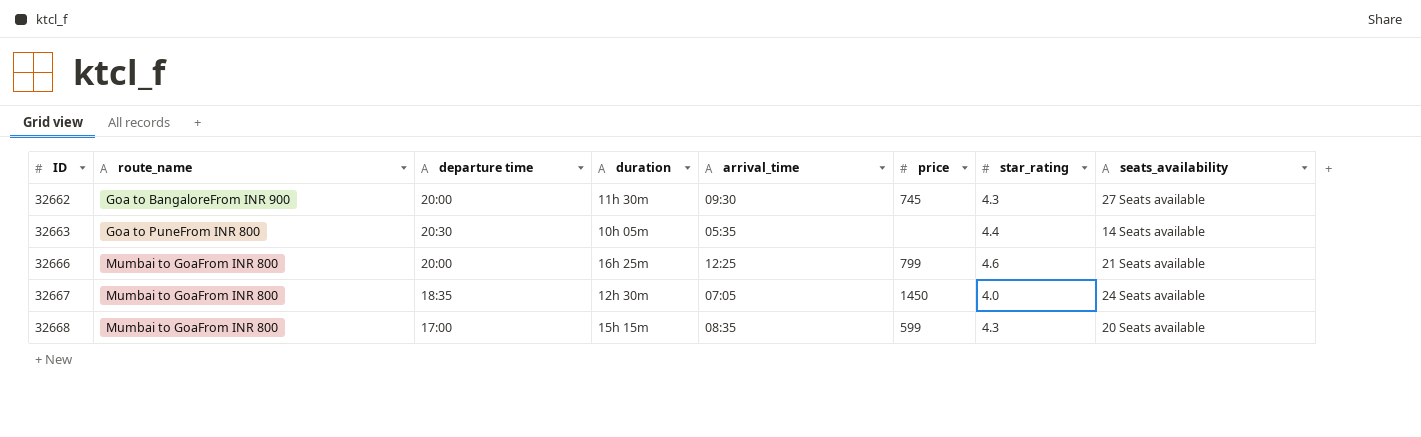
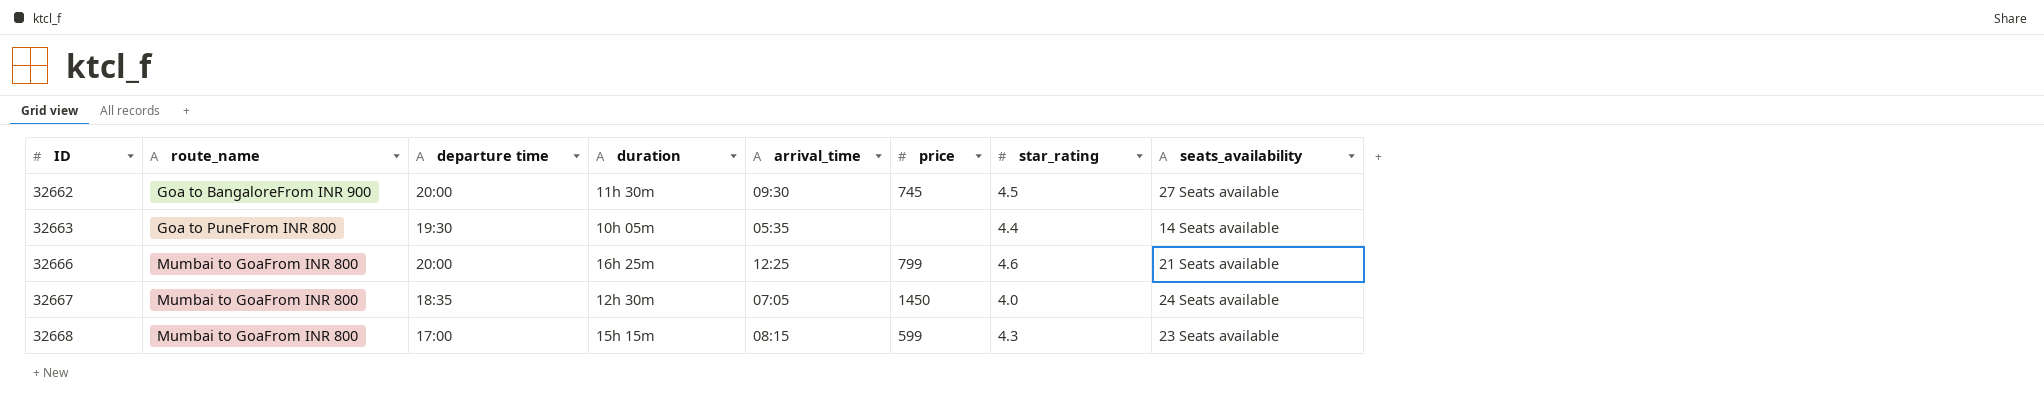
32662 | star_rating: 4.3 -> 4.5
32663 | departure time: 20:30 -> 19:30
32668 | arrival_time: 08:35 -> 08:15
32668 | seats_availability: 20 Seats available -> 23 Seats available

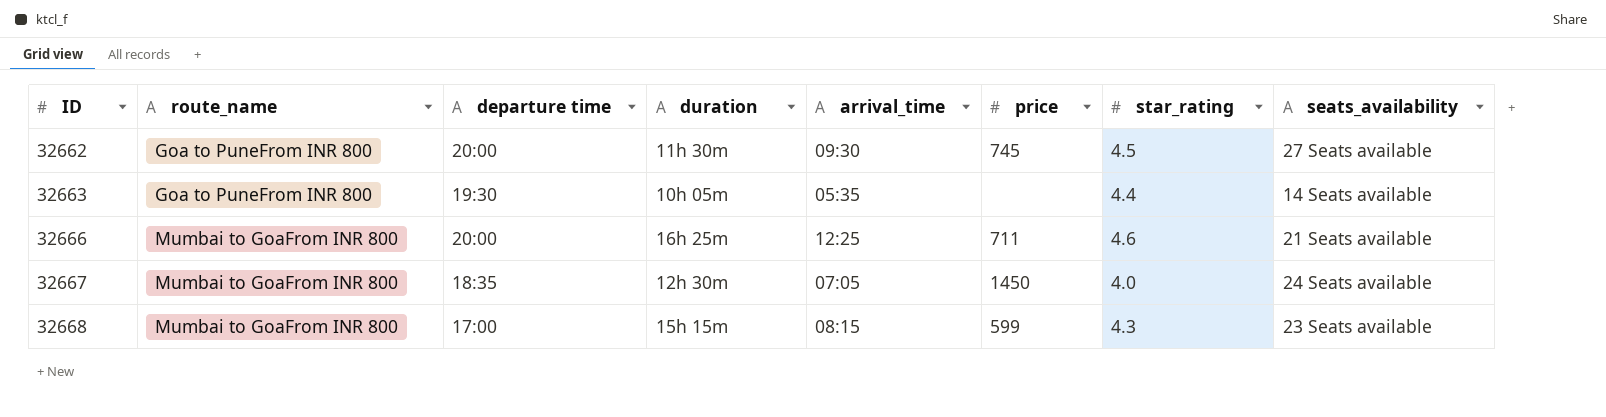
32662 | route_name: Goa to BangaloreFrom INR 900 -> Goa to PuneFrom INR 800
32666 | price: 799 -> 711

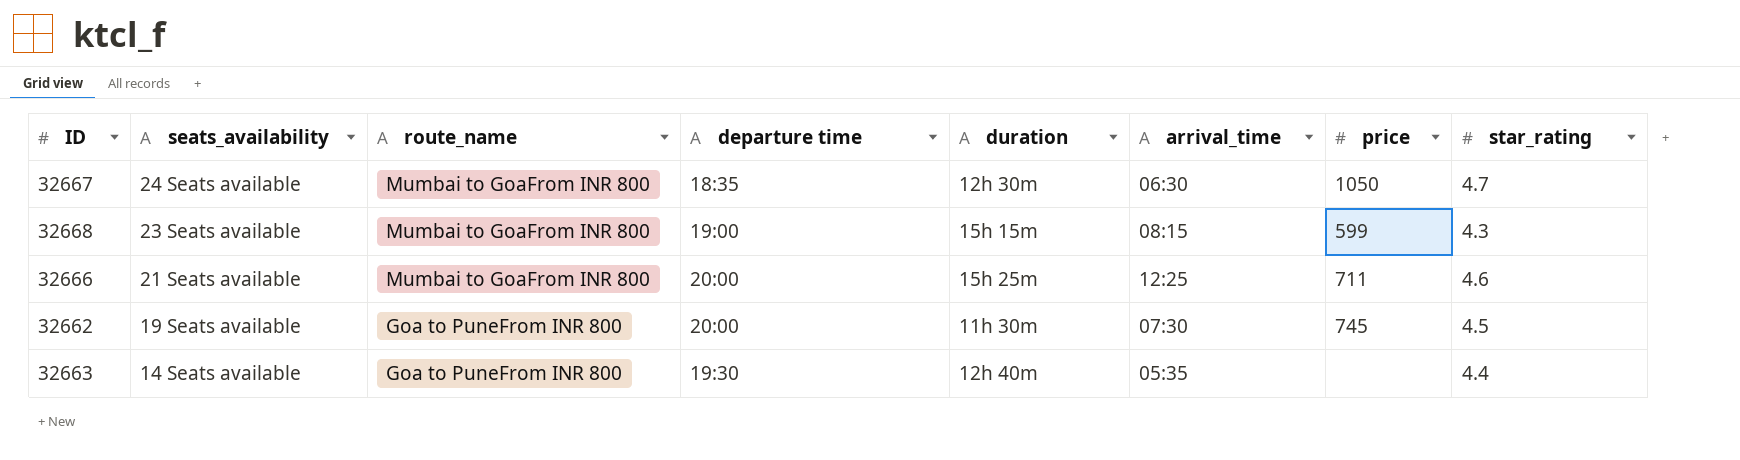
row order: ID ascending -> seats_availability descending
column seats_availability | position: 8 -> 2
32667 | arrival_time: 07:05 -> 06:30
32667 | price: 1450 -> 1050
32667 | star_rating: 4.0 -> 4.7
32668 | departure time: 17:00 -> 19:00
32666 | duration: 16h 25m -> 15h 25m
32662 | seats_availability: 27 Seats available -> 19 Seats available
32662 | arrival_time: 09:30 -> 07:30
32663 | duration: 10h 05m -> 12h 40m

